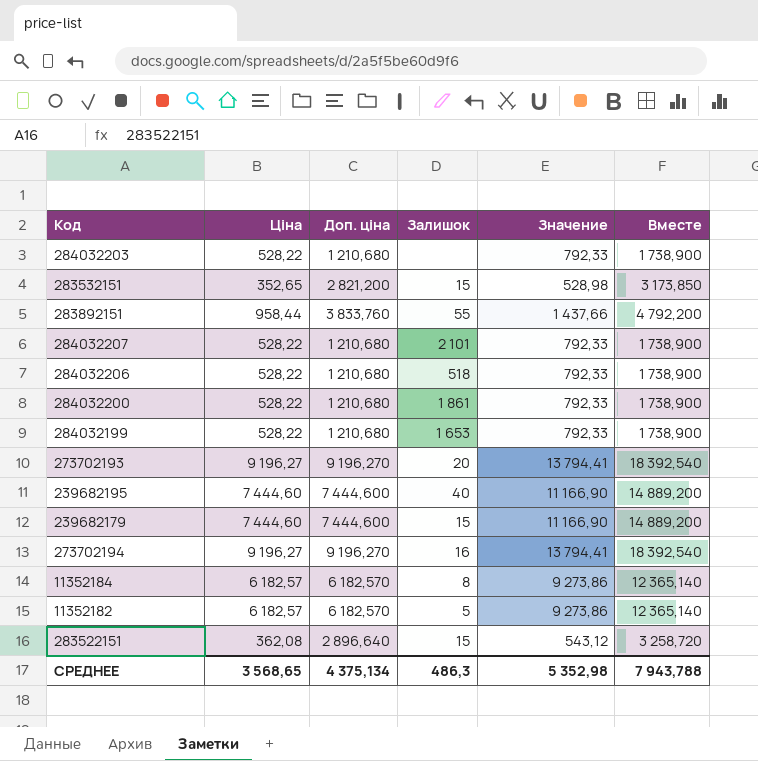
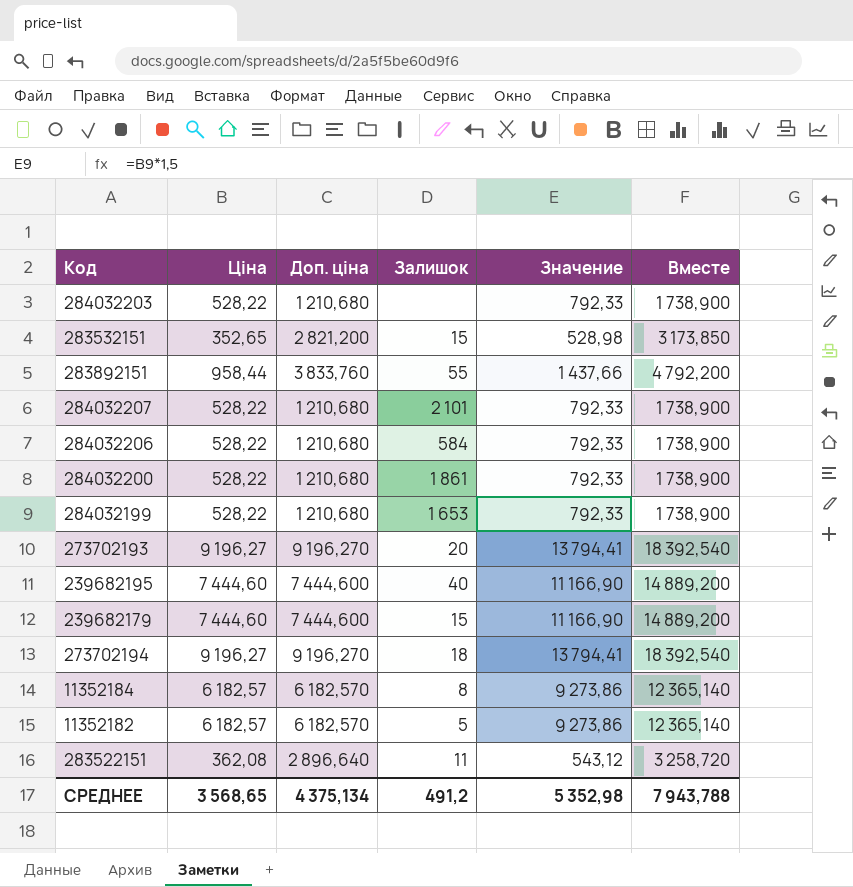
284032206 | Залишок: 518 -> 584
273702194 | Залишок: 16 -> 18
283522151 | Залишок: 15 -> 11
СРЕДНЕЕ | Залишок: 486,3 -> 491,2

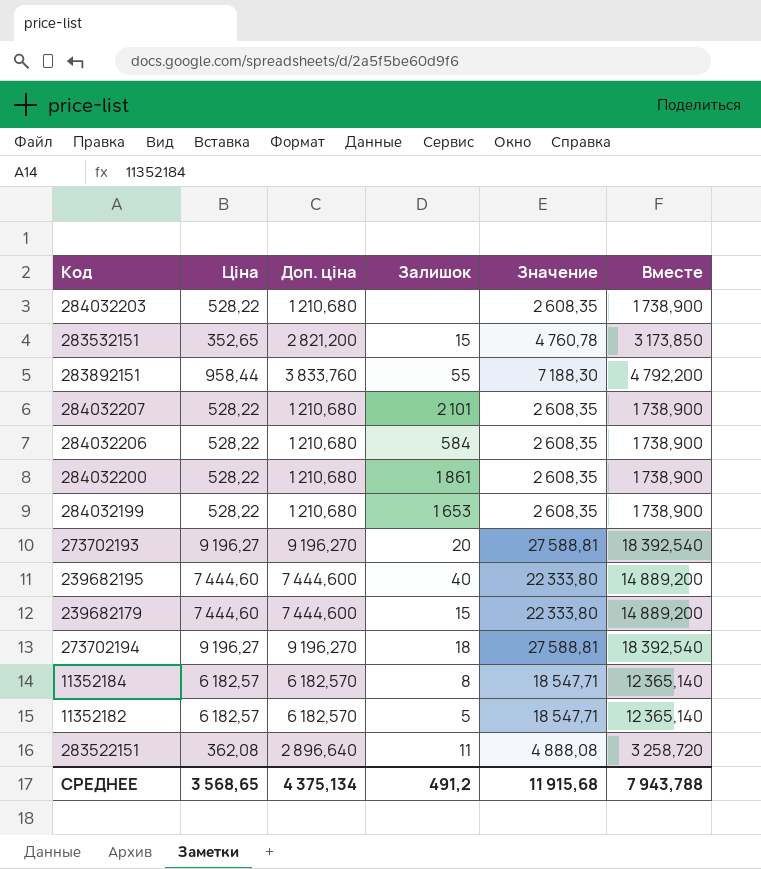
column Значение | formula: [Ціна] * 1,5 -> [Вместе] * 1,5
СРЕДНЕЕ | Значение: 5 352,98 -> 11 915,68

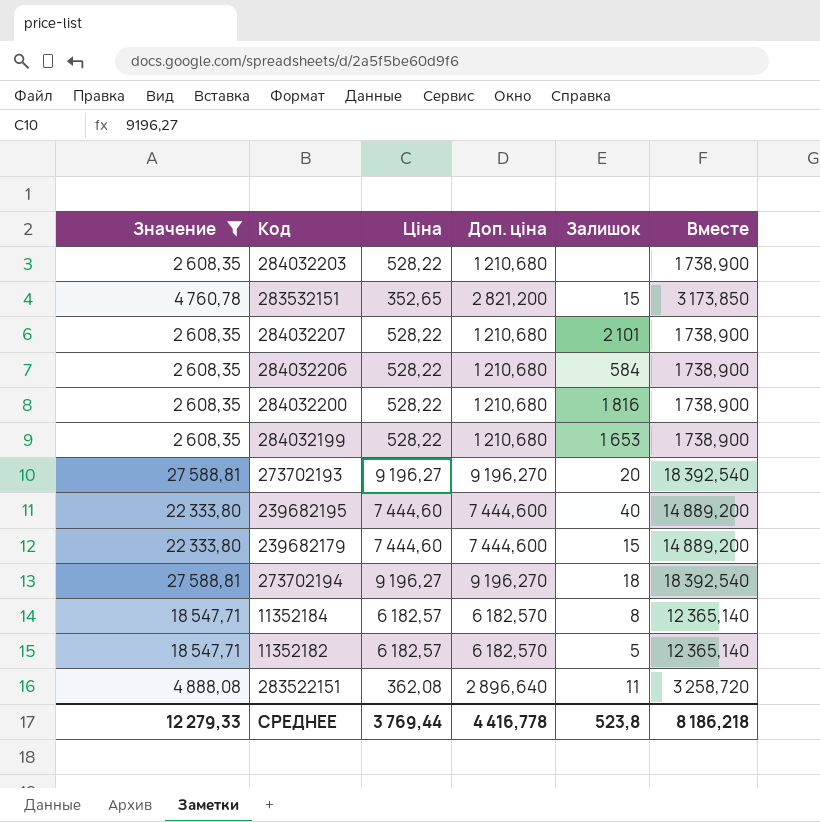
filter: none -> Значение != 7 188,30
column Значение | position: 5 -> 1
284032200 | Залишок: 1 861 -> 1 816
СРЕДНЕЕ | Значение: 11 915,68 -> 12 279,33
СРЕДНЕЕ | Ціна: 3 568,65 -> 3 769,44
СРЕДНЕЕ | Доп. ціна: 4 375,134 -> 4 416,778
СРЕДНЕЕ | Залишок: 491,2 -> 523,8
СРЕДНЕЕ | Вместе: 7 943,788 -> 8 186,218

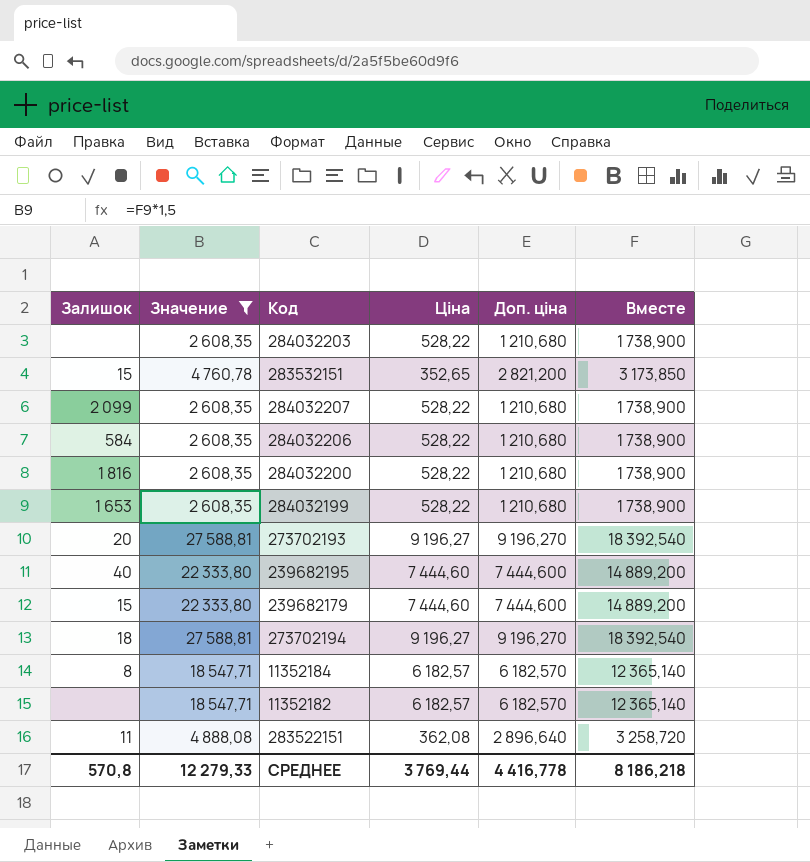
column Залишок | position: 5 -> 1
284032207 | Залишок: 2 101 -> 2 099
11352182 | Залишок: 5 -> none
СРЕДНЕЕ | Залишок: 523,8 -> 570,8

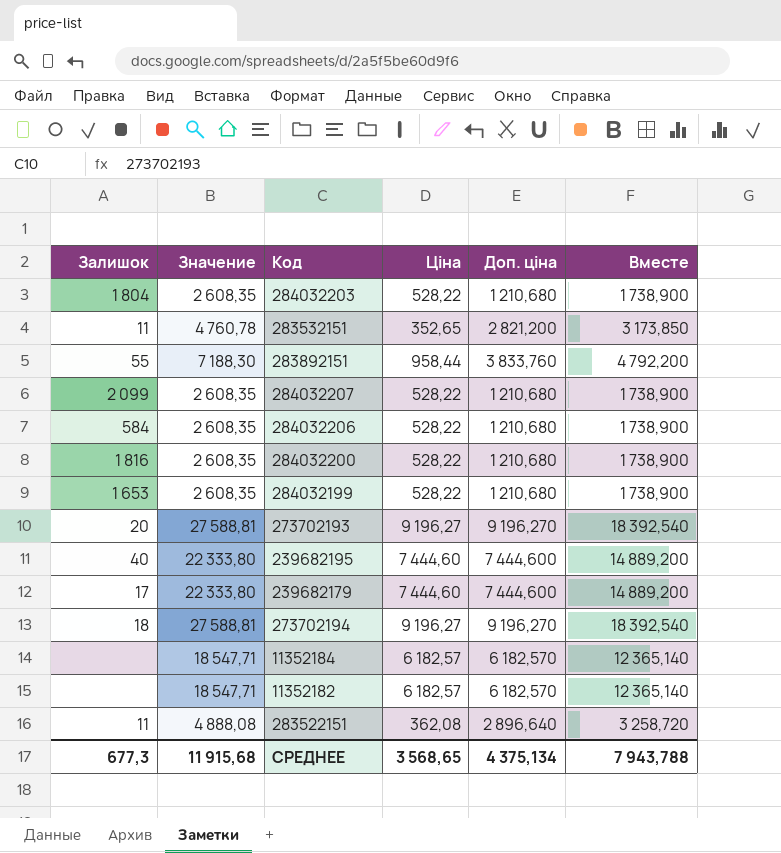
filter: Значение != 7 188,30 -> none
284032203 | Залишок: none -> 1 804
283532151 | Залишок: 15 -> 11
239682179 | Залишок: 15 -> 17
11352184 | Залишок: 8 -> none
СРЕДНЕЕ | Залишок: 570,8 -> 677,3
СРЕДНЕЕ | Значение: 12 279,33 -> 11 915,68
СРЕДНЕЕ | Ціна: 3 769,44 -> 3 568,65
СРЕДНЕЕ | Доп. ціна: 4 416,778 -> 4 375,134
СРЕДНЕЕ | Вместе: 8 186,218 -> 7 943,788

